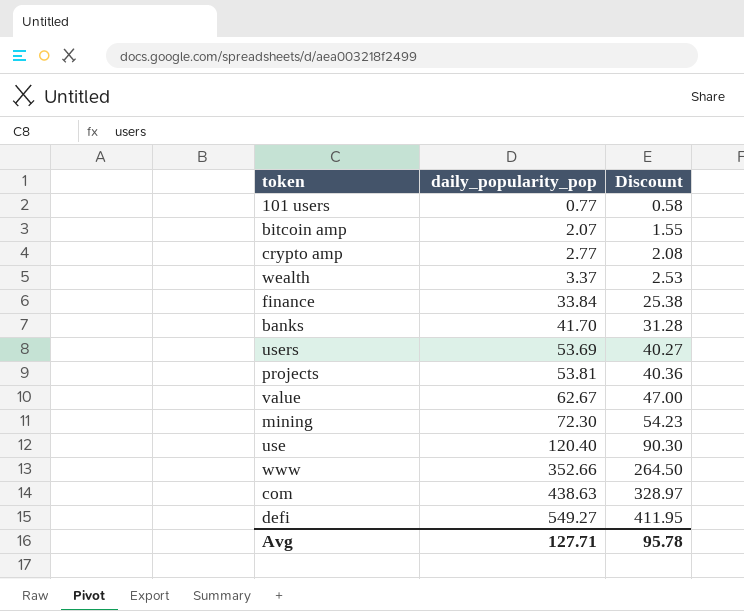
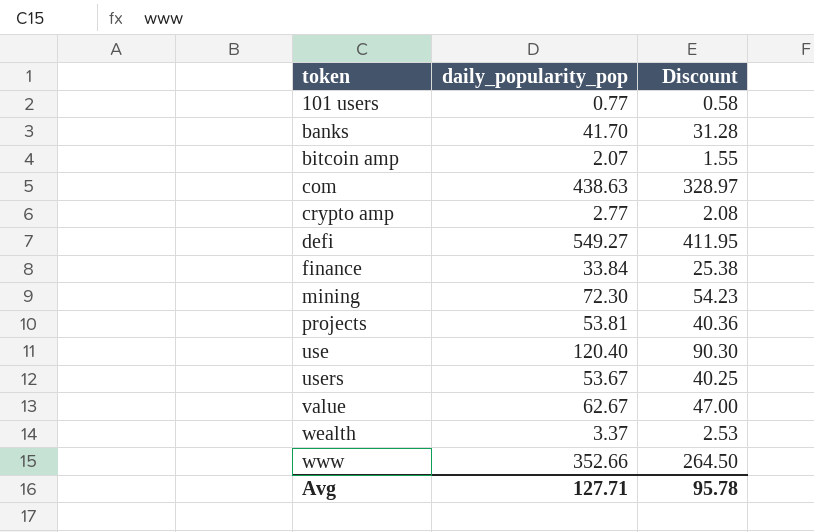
row order: daily_popularity_pop ascending -> token ascending
users | daily_popularity_pop: 53.69 -> 53.67
users | Discount: 40.27 -> 40.25

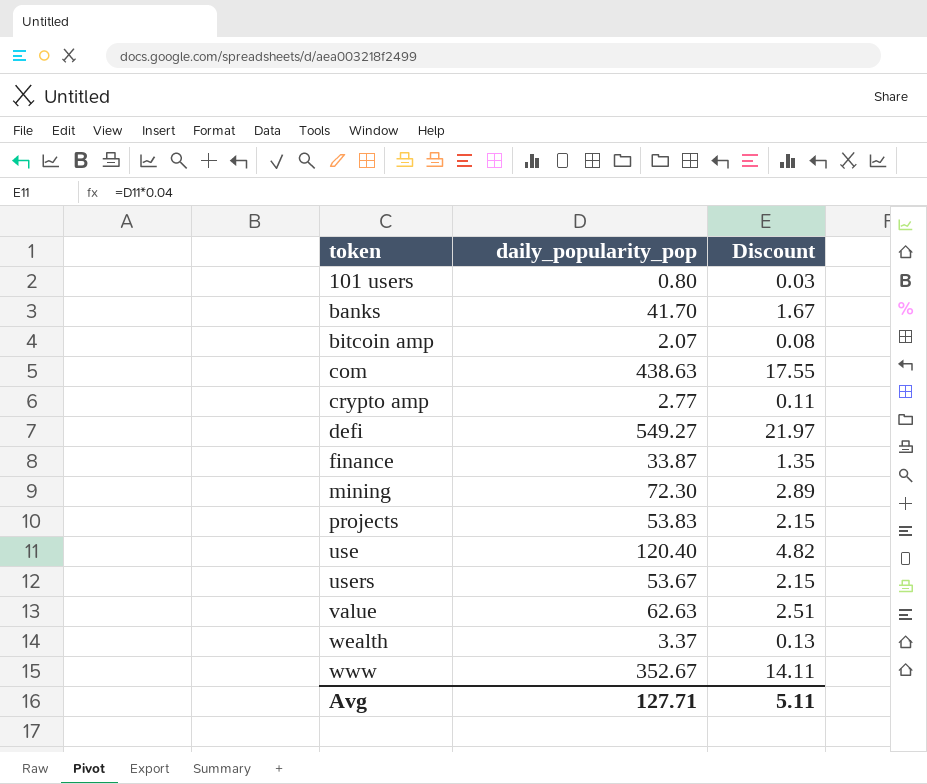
column Discount | formula: [daily_popularity_pop] * 0.75 -> [daily_popularity_pop] * 0.04
101 users | daily_popularity_pop: 0.77 -> 0.80
finance | daily_popularity_pop: 33.84 -> 33.87
projects | daily_popularity_pop: 53.81 -> 53.83
value | daily_popularity_pop: 62.67 -> 62.63
www | daily_popularity_pop: 352.66 -> 352.67
Avg | Discount: 95.78 -> 5.11

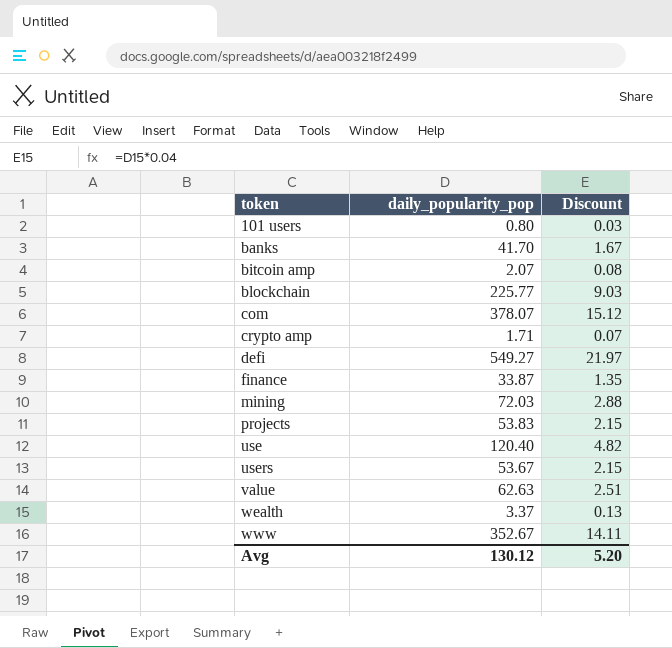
row blockchain: none -> 225.77 | 9.03
com | daily_popularity_pop: 438.63 -> 378.07
com | Discount: 17.55 -> 15.12
crypto amp | daily_popularity_pop: 2.77 -> 1.71
crypto amp | Discount: 0.11 -> 0.07
mining | daily_popularity_pop: 72.30 -> 72.03
mining | Discount: 2.89 -> 2.88
Avg | daily_popularity_pop: 127.71 -> 130.12
Avg | Discount: 5.11 -> 5.20

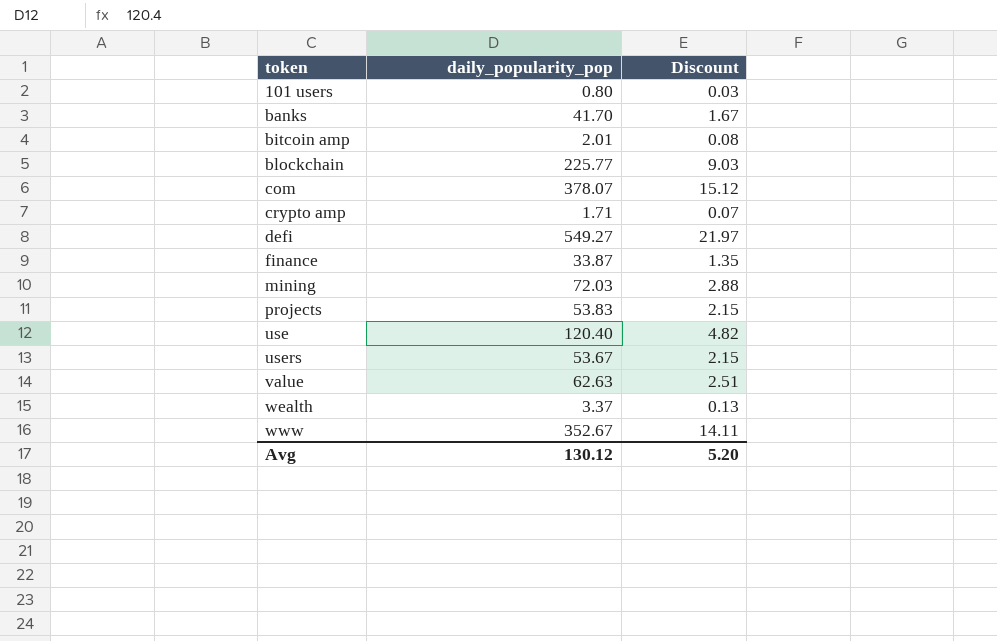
bitcoin amp | daily_popularity_pop: 2.07 -> 2.01

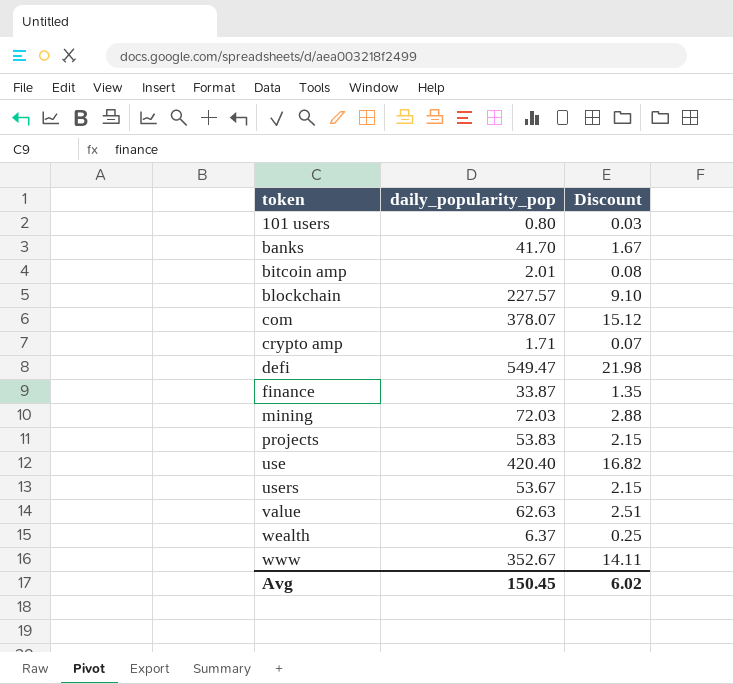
blockchain | daily_popularity_pop: 225.77 -> 227.57
blockchain | Discount: 9.03 -> 9.10
defi | daily_popularity_pop: 549.27 -> 549.47
defi | Discount: 21.97 -> 21.98
use | daily_popularity_pop: 120.40 -> 420.40
use | Discount: 4.82 -> 16.82
wealth | daily_popularity_pop: 3.37 -> 6.37
wealth | Discount: 0.13 -> 0.25
Avg | daily_popularity_pop: 130.12 -> 150.45
Avg | Discount: 5.20 -> 6.02

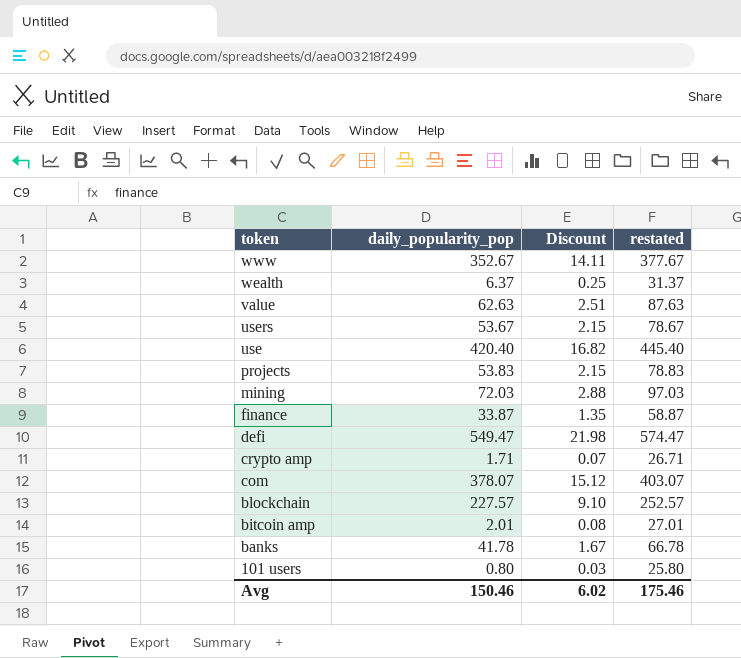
row order: token ascending -> token descending
column restated | formula: none -> [daily_popularity_pop] + 25
banks | daily_popularity_pop: 41.70 -> 41.78
Avg | daily_popularity_pop: 150.45 -> 150.46

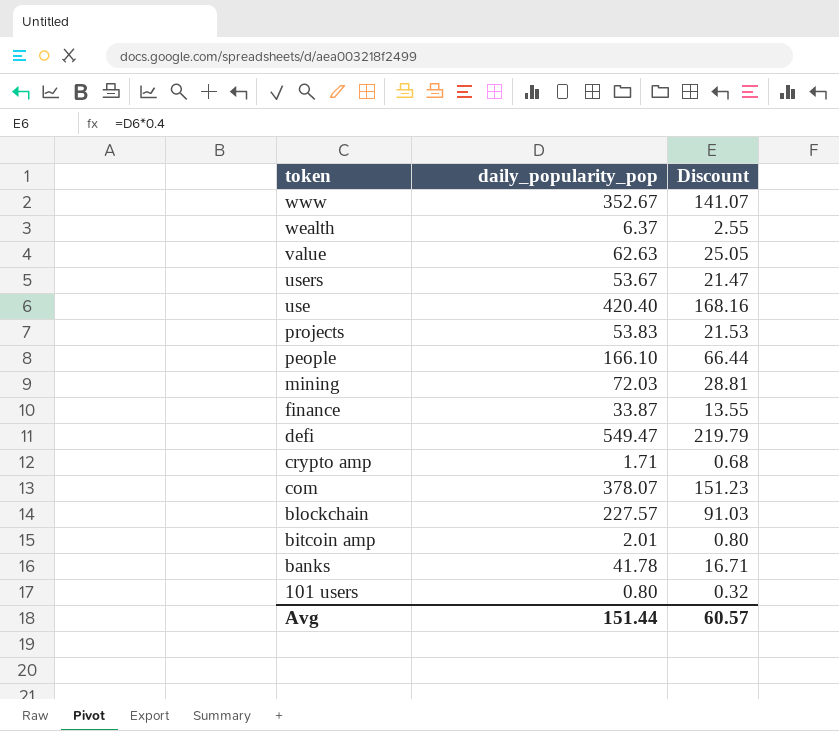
column restated | formula: [daily_popularity_pop] + 25 -> none
column Discount | formula: [daily_popularity_pop] * 0.04 -> [daily_popularity_pop] * 0.4
row people: none -> 166.10 | 66.44
Avg | daily_popularity_pop: 150.46 -> 151.44
Avg | Discount: 6.02 -> 60.57

